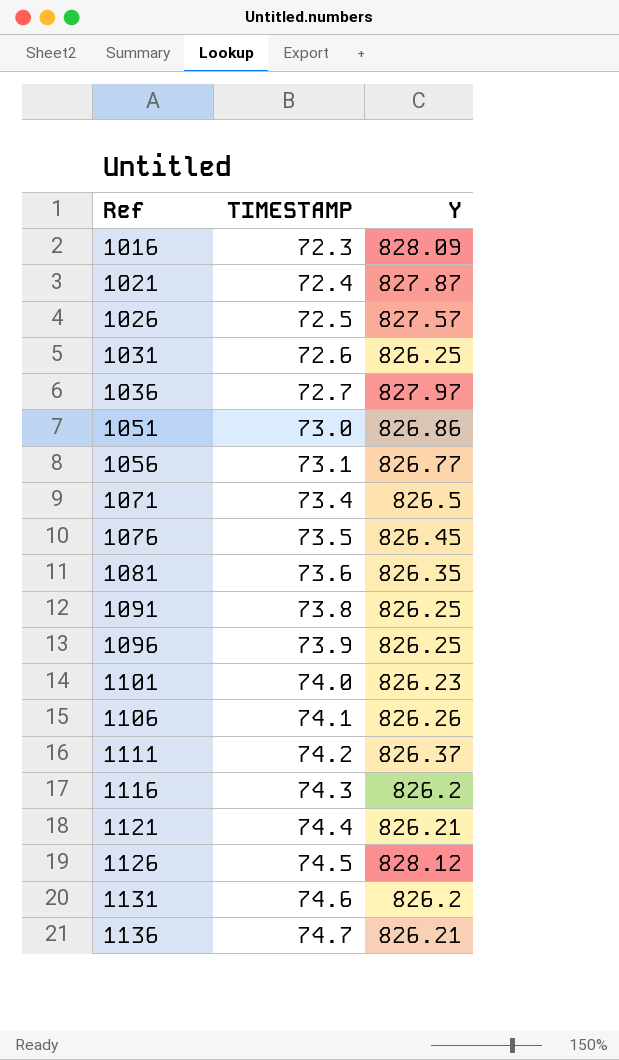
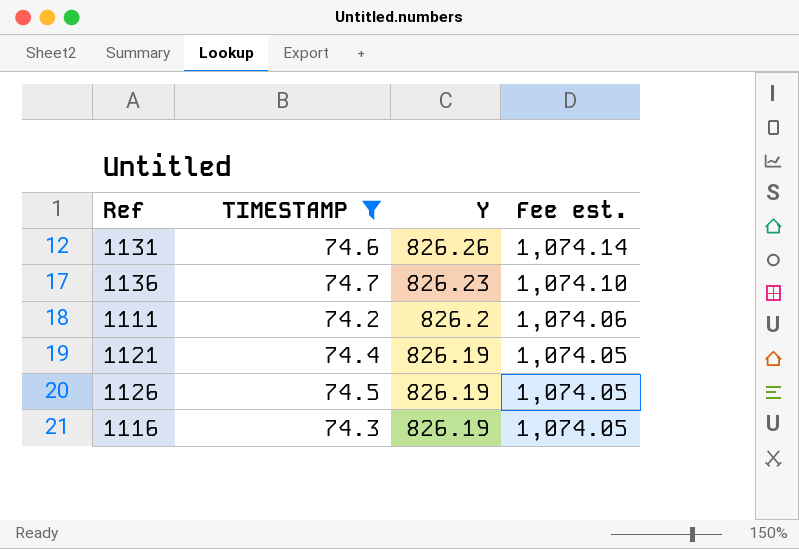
filter: none -> TIMESTAMP >= 74.2
row order: Ref ascending -> Y descending
column Fee est. | formula: none -> [Y] * 1.3
1131 | Y: 826.2 -> 826.26
1136 | Y: 826.21 -> 826.23
1111 | Y: 826.37 -> 826.2
1121 | Y: 826.21 -> 826.19
1126 | Y: 828.12 -> 826.19
1116 | Y: 826.2 -> 826.19

